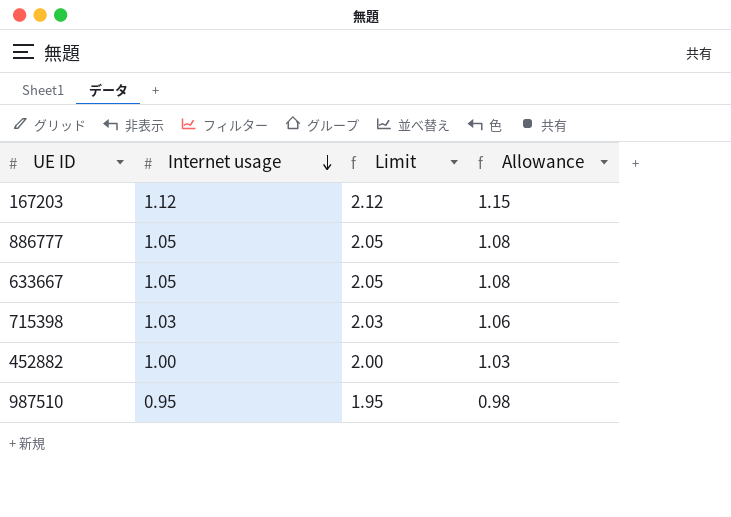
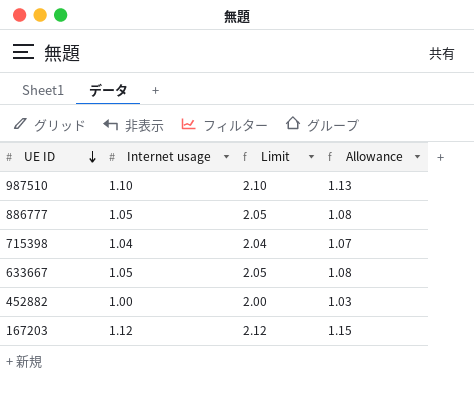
row order: Internet usage descending -> UE ID descending
987510 | Internet usage: 0.95 -> 1.10
987510 | Limit: 1.95 -> 2.10
987510 | Allowance: 0.98 -> 1.13
715398 | Internet usage: 1.03 -> 1.04
715398 | Limit: 2.03 -> 2.04
715398 | Allowance: 1.06 -> 1.07

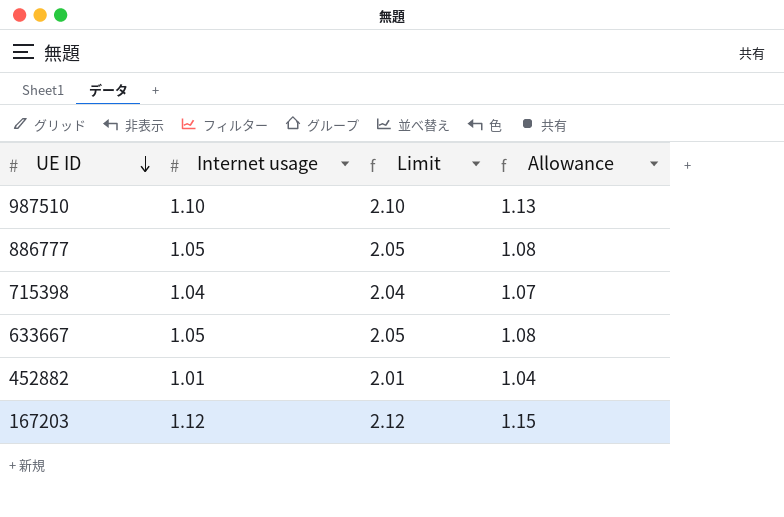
452882 | Internet usage: 1.00 -> 1.01
452882 | Limit: 2.00 -> 2.01
452882 | Allowance: 1.03 -> 1.04

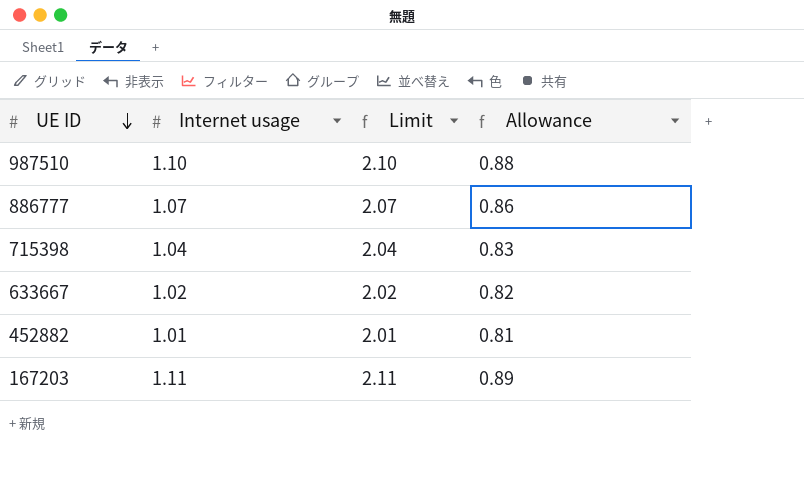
column Allowance | formula: [Internet usage] * 1.03 -> [Internet usage] * 0.8
886777 | Internet usage: 1.05 -> 1.07
886777 | Limit: 2.05 -> 2.07
633667 | Internet usage: 1.05 -> 1.02
633667 | Limit: 2.05 -> 2.02
167203 | Internet usage: 1.12 -> 1.11
167203 | Limit: 2.12 -> 2.11

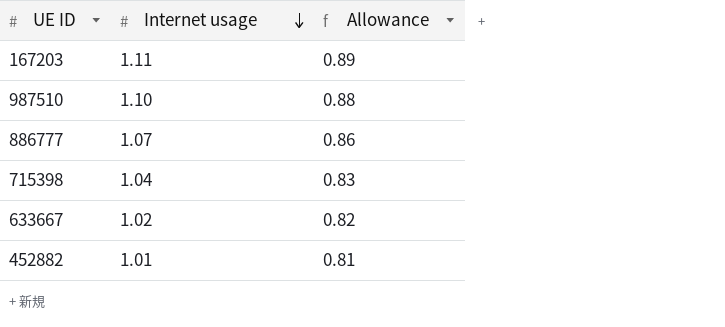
row order: UE ID descending -> Internet usage descending
column Limit | formula: [Internet usage] + 1 -> none

